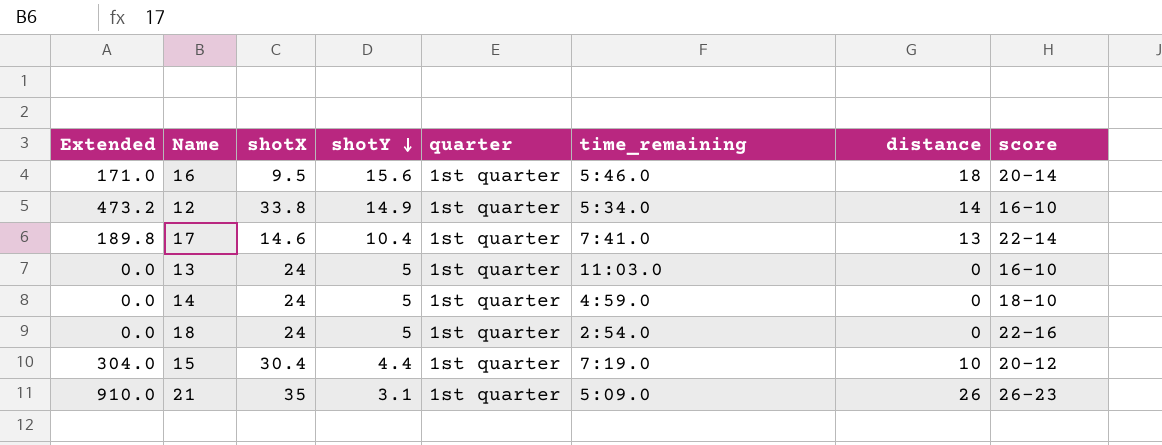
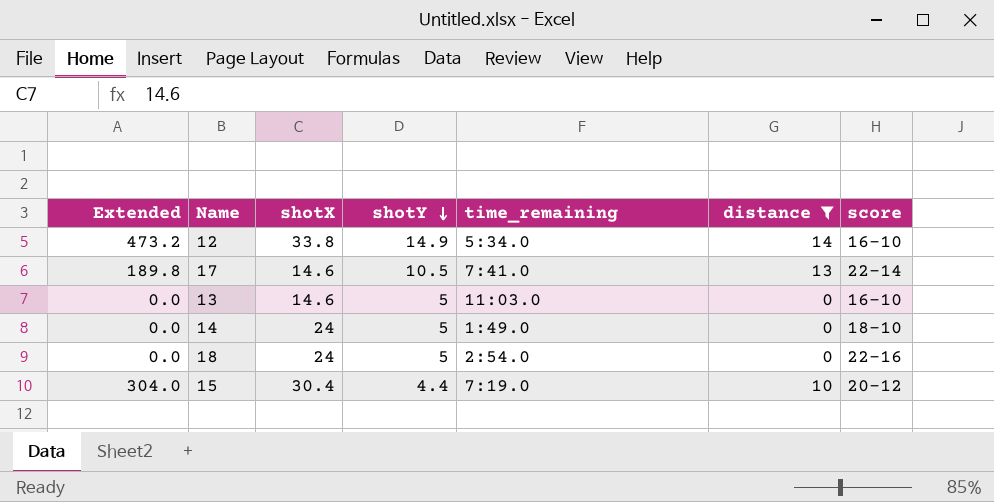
filter: none -> distance <= 14
column quarter | position: 5 -> none
17 | shotY: 10.4 -> 10.5
13 | shotX: 24 -> 14.6
14 | time_remaining: 4:59.0 -> 1:49.0

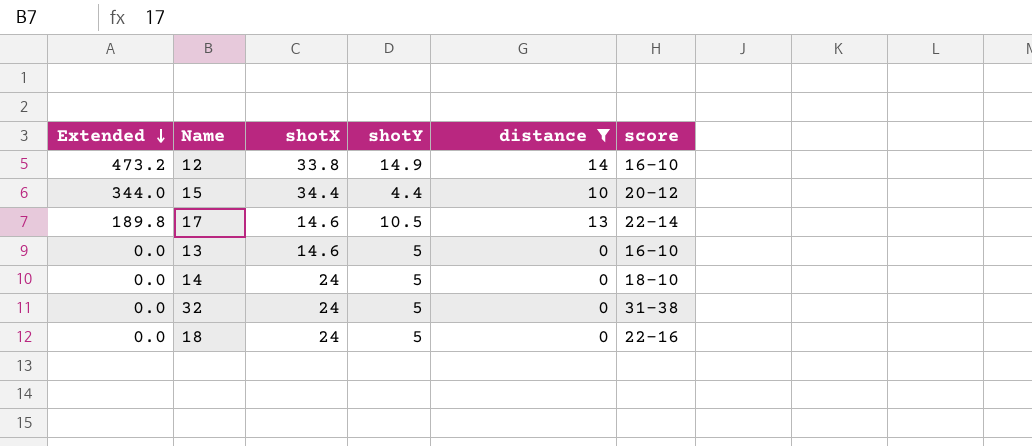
row order: shotY descending -> Extended descending
column time_remaining | position: 5 -> none
15 | Extended: 304.0 -> 344.0
15 | shotX: 30.4 -> 34.4
row 32: none -> 0.0 | 24 | 5 | 0 | 31-38

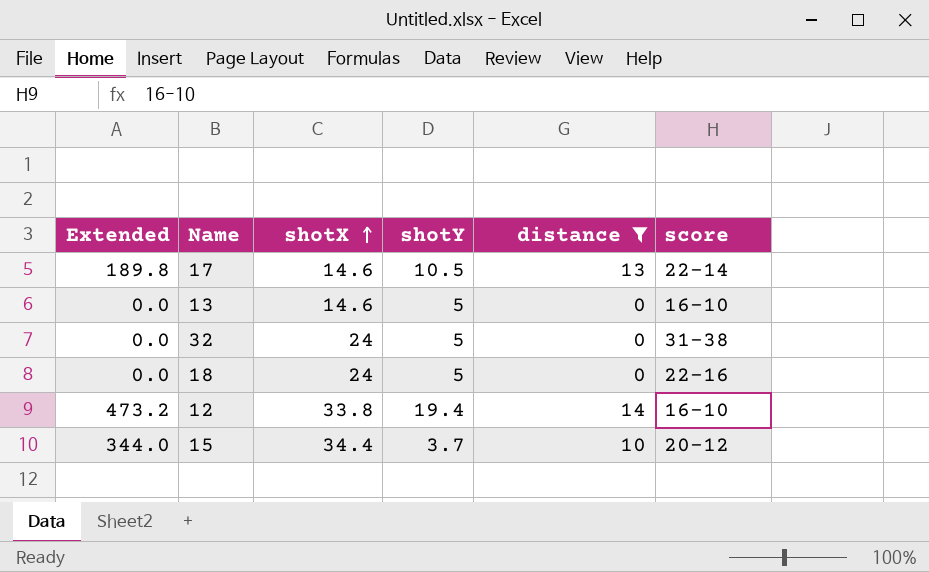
row order: Extended descending -> shotX ascending
row 14: 0.0 | 24 | 5 | 0 | 18-10 -> none
12 | shotY: 14.9 -> 19.4
15 | shotY: 4.4 -> 3.7

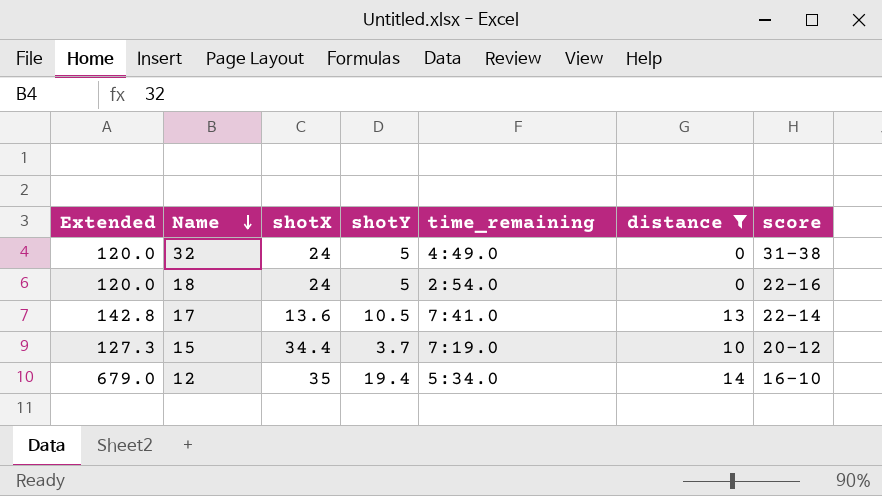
row order: shotX ascending -> Name descending
column Extended | formula: [shotX] * [distance] -> [shotX] * [shotY]
column time_remaining | position: none -> 5
row 13: 0.0 | 14.6 | 5 | 0 | 16-10 -> none
17 | shotX: 14.6 -> 13.6
12 | shotX: 33.8 -> 35

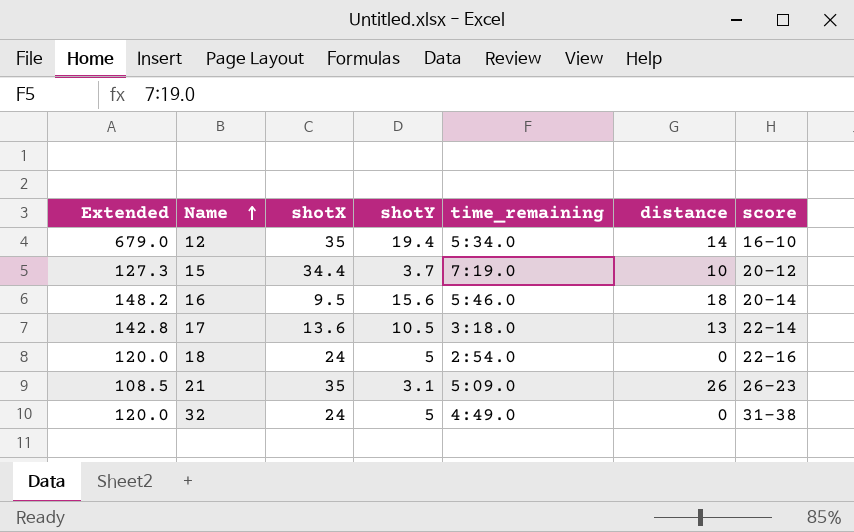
filter: distance <= 14 -> none
row order: Name descending -> Name ascending
17 | time_remaining: 7:41.0 -> 3:18.0

